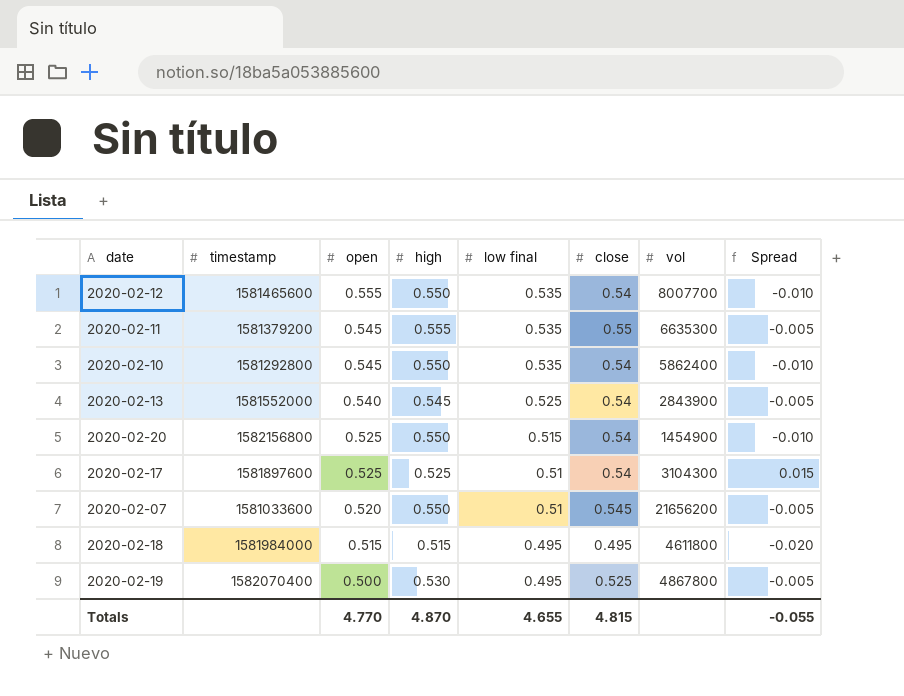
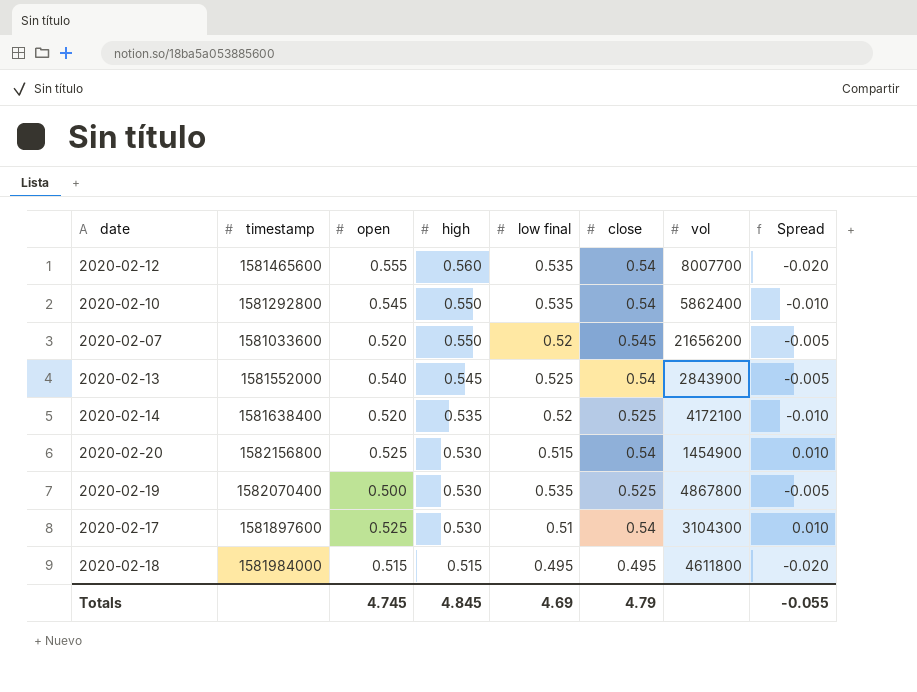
row order: open descending -> high descending
row 2020-02-11: 1581379200 | 0.545 | 0.555 | 0.535 | 0.55 | 6635300 | -0.005 -> none
2020-02-12 | high: 0.550 -> 0.560
2020-02-12 | Spread: -0.010 -> -0.020
2020-02-07 | low final: 0.51 -> 0.52
row 2020-02-14: none -> 1581638400 | 0.520 | 0.535 | 0.52 | 0.525 | 4172100 | -0.010
2020-02-20 | high: 0.550 -> 0.530
2020-02-20 | Spread: -0.010 -> 0.010
2020-02-19 | low final: 0.495 -> 0.535
2020-02-17 | high: 0.525 -> 0.530
2020-02-17 | Spread: 0.015 -> 0.010
Totals | open: 4.770 -> 4.745
Totals | high: 4.870 -> 4.845
Totals | low final: 4.655 -> 4.69
Totals | close: 4.815 -> 4.79

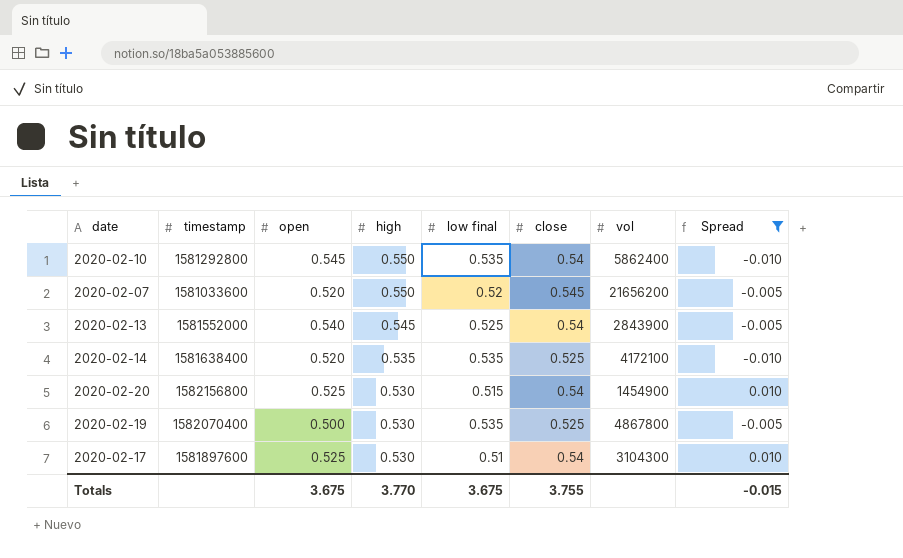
filter: none -> Spread != -0.020
2020-02-14 | low final: 0.52 -> 0.535
Totals | open: 4.745 -> 3.675
Totals | high: 4.845 -> 3.770
Totals | low final: 4.69 -> 3.675
Totals | close: 4.79 -> 3.755
Totals | Spread: -0.055 -> -0.015

